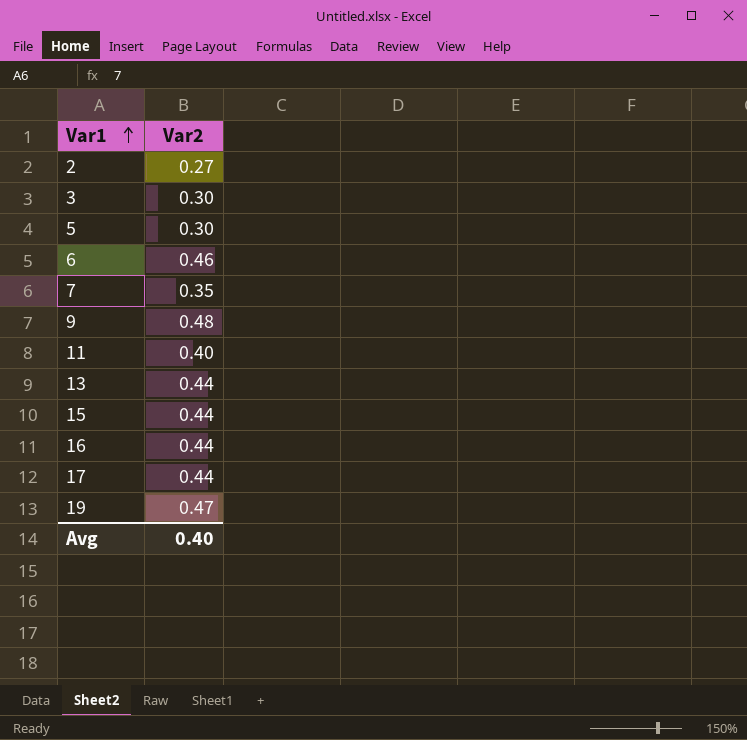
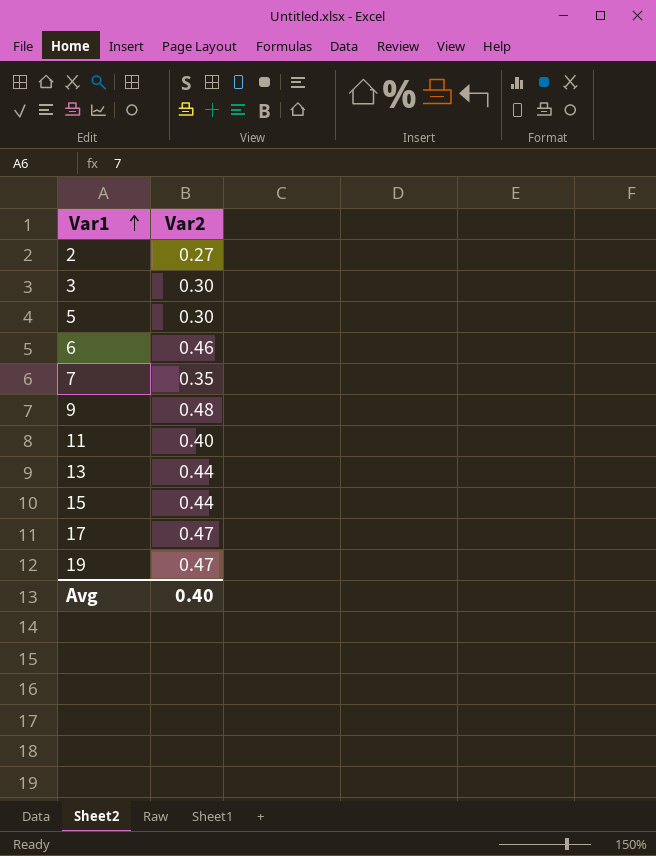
row 16: 0.44 -> none
17 | Var2: 0.44 -> 0.47

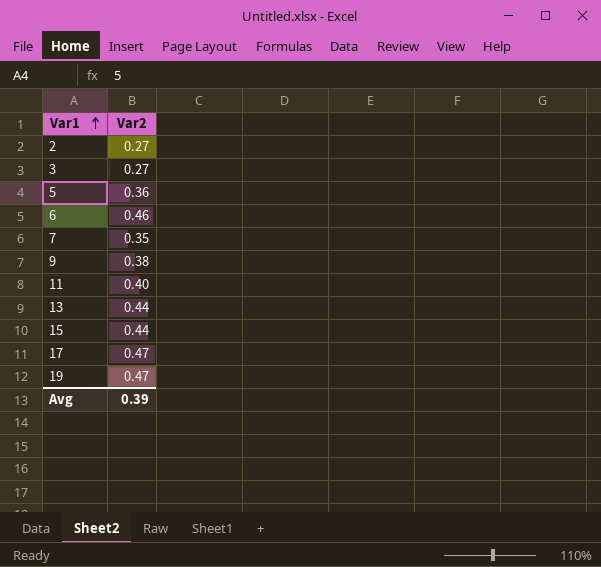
3 | Var2: 0.30 -> 0.27
5 | Var2: 0.30 -> 0.36
9 | Var2: 0.48 -> 0.38
Avg | Var2: 0.40 -> 0.39

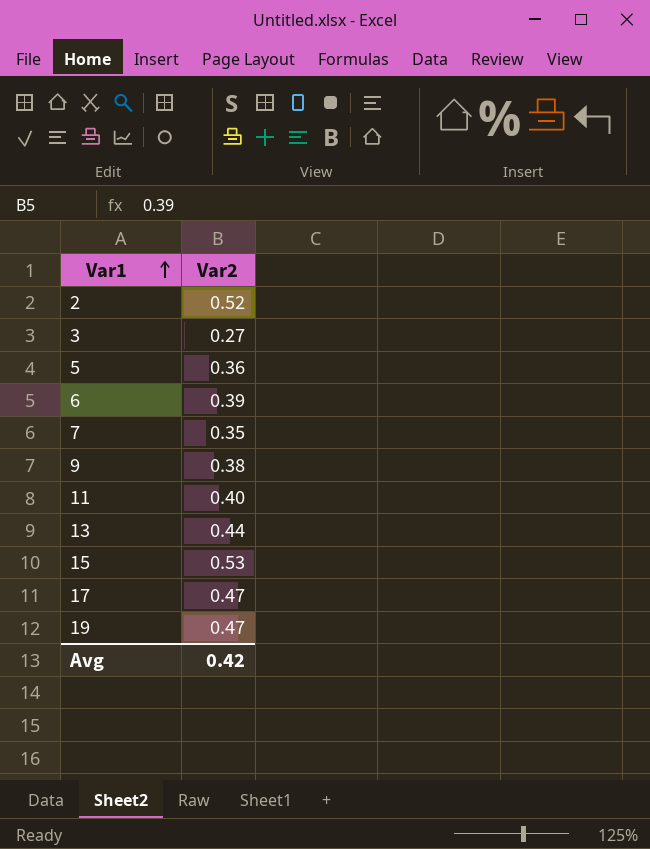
2 | Var2: 0.27 -> 0.52
6 | Var2: 0.46 -> 0.39
15 | Var2: 0.44 -> 0.53
Avg | Var2: 0.39 -> 0.42

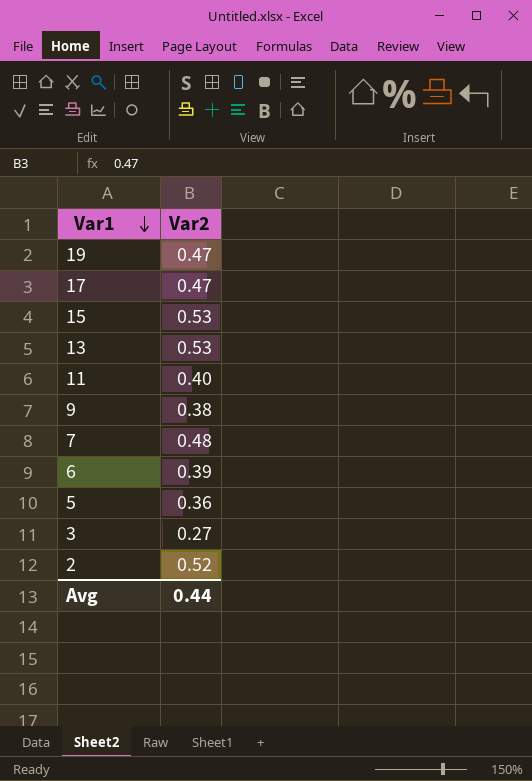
row order: Var1 ascending -> Var1 descending
13 | Var2: 0.44 -> 0.53
7 | Var2: 0.35 -> 0.48
Avg | Var2: 0.42 -> 0.44

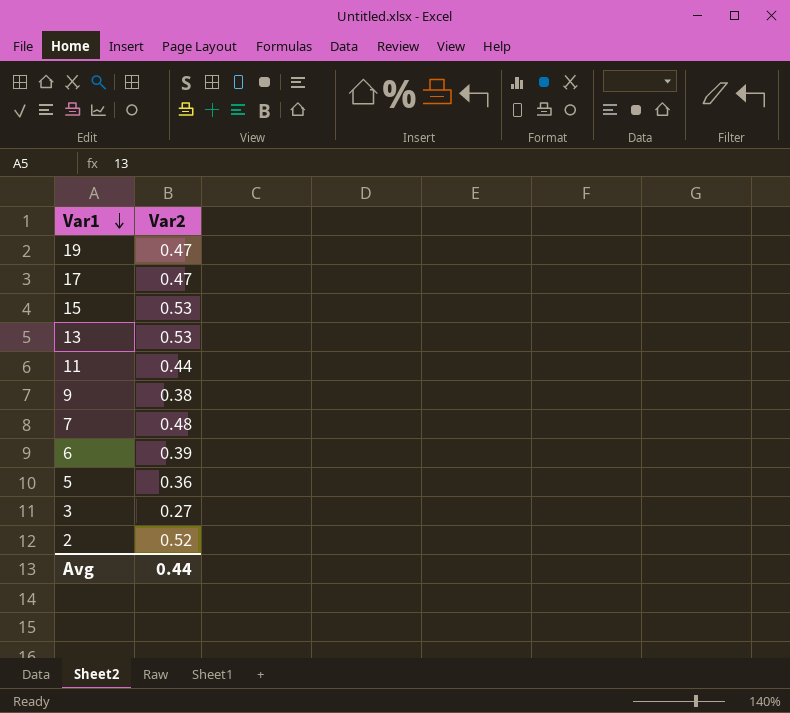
11 | Var2: 0.40 -> 0.44

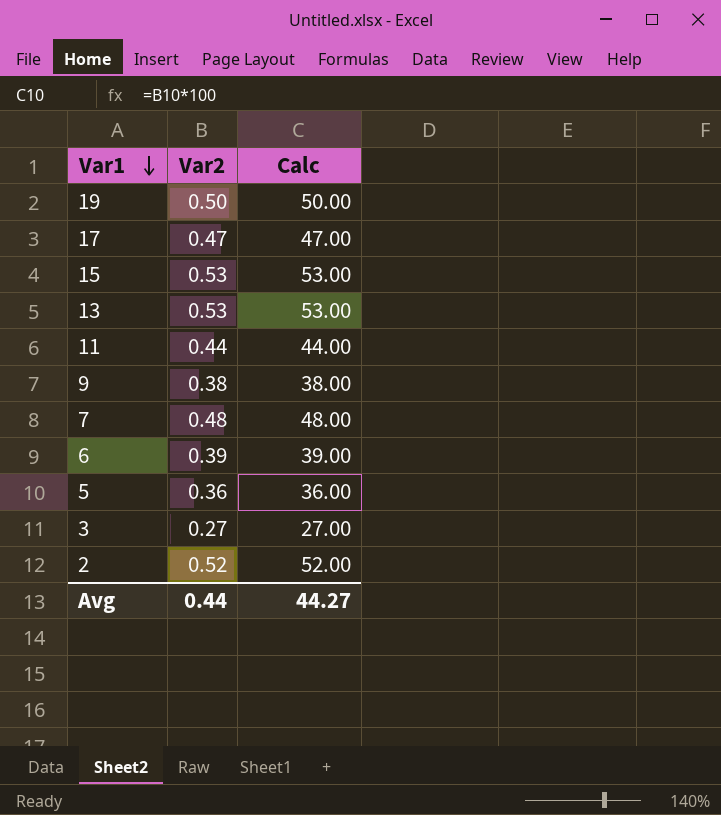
column Calc | formula: none -> [Var2] * 100
19 | Var2: 0.47 -> 0.50

